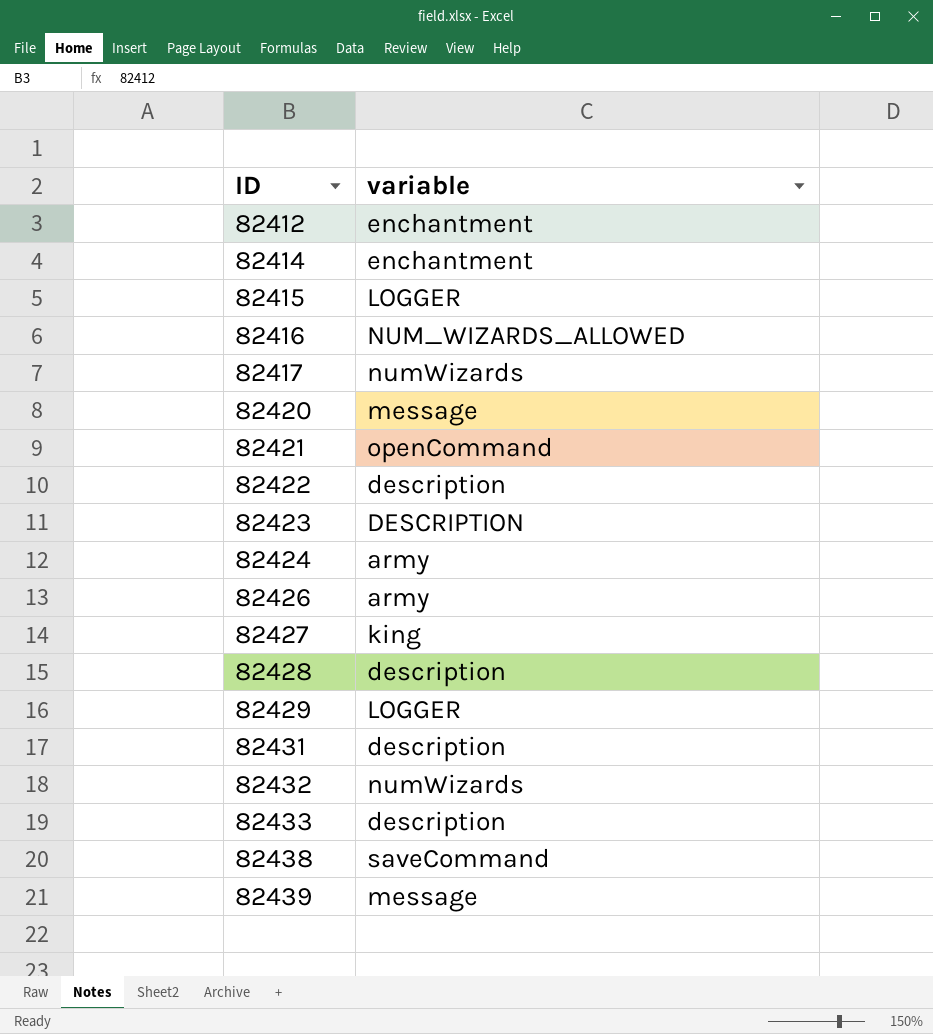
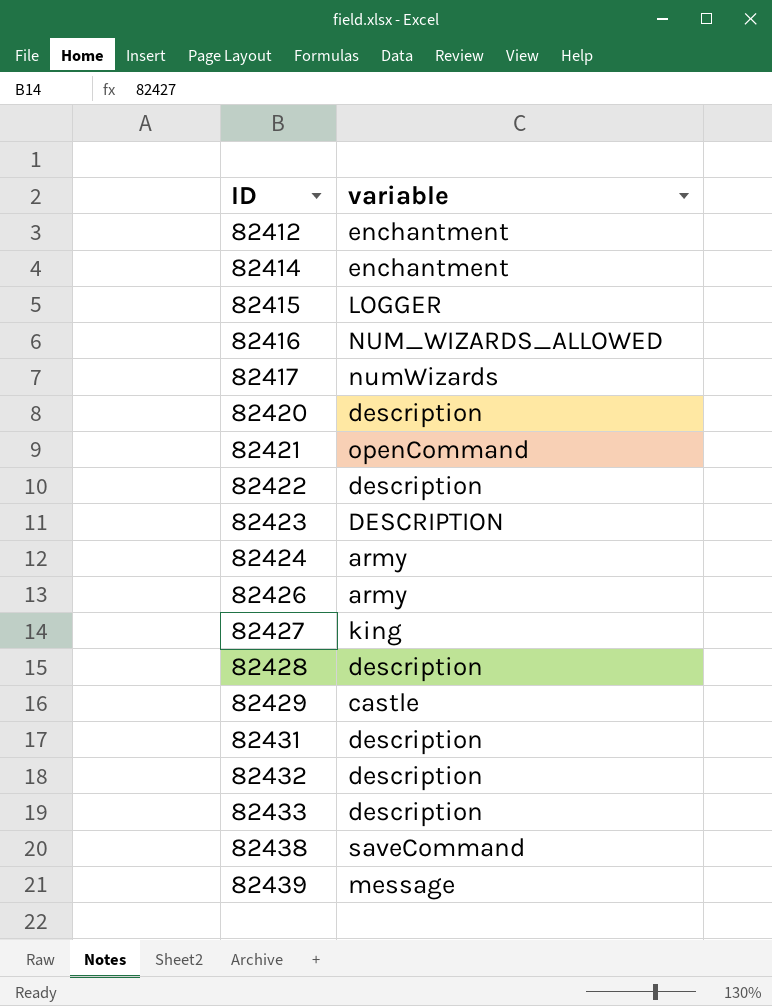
82420 | variable: message -> description
82429 | variable: LOGGER -> castle
82432 | variable: numWizards -> description

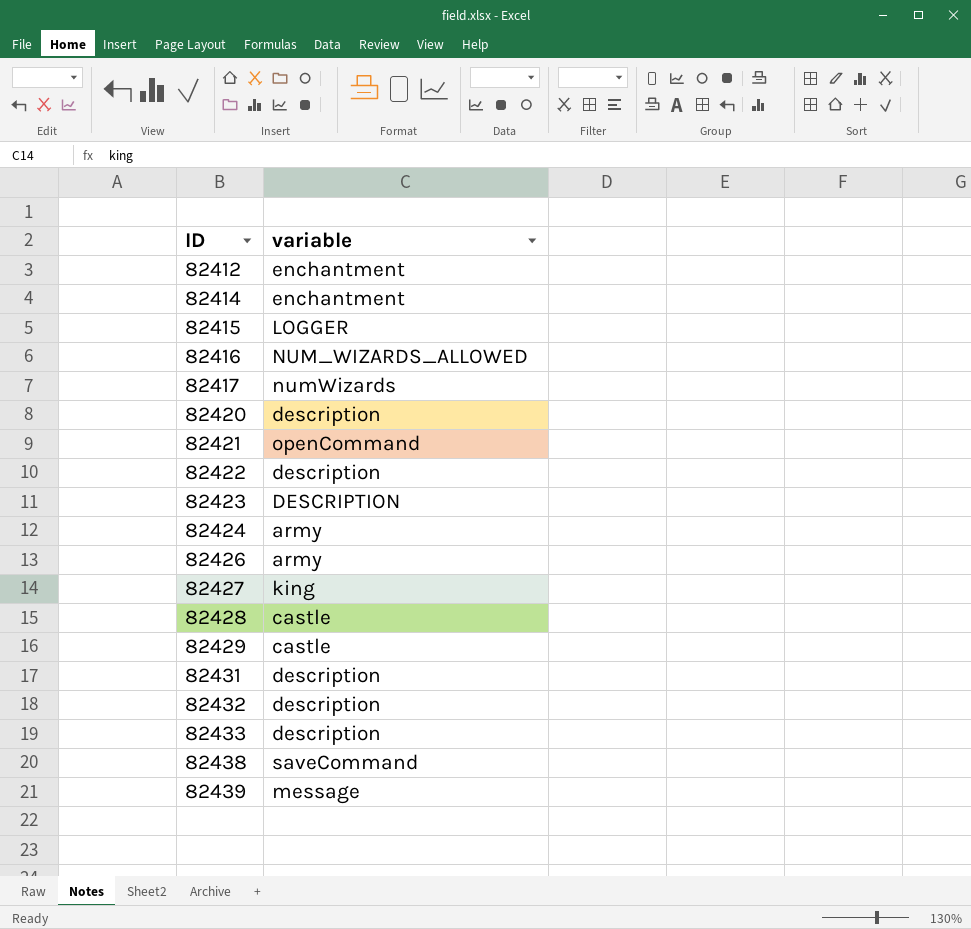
82428 | variable: description -> castle

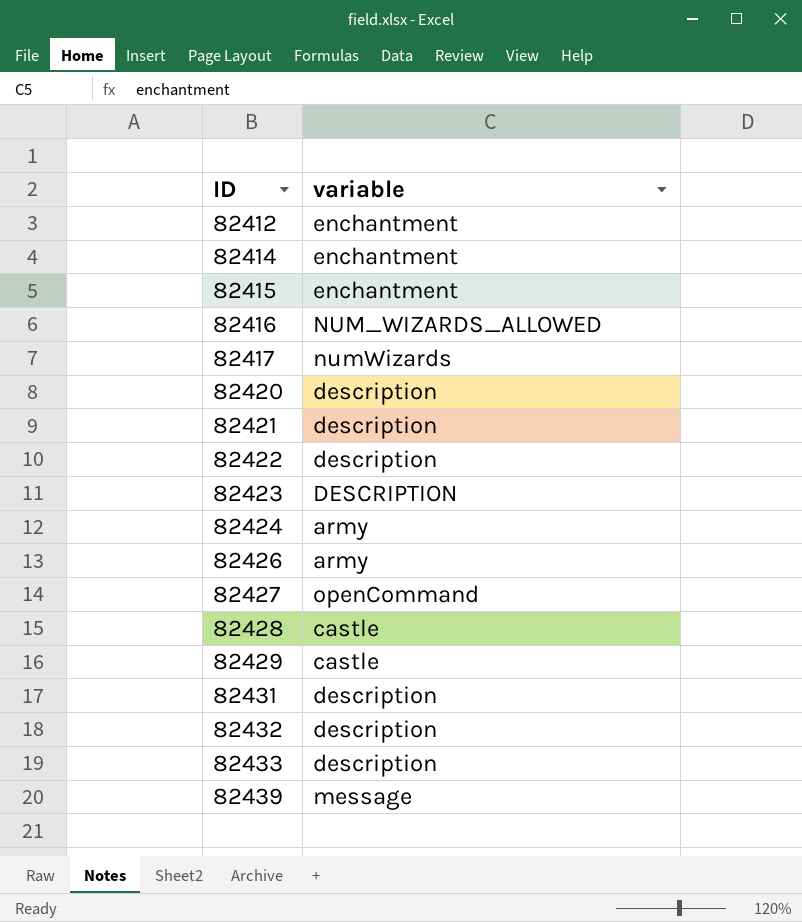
row 82438: saveCommand -> none
82415 | variable: LOGGER -> enchantment
82421 | variable: openCommand -> description
82427 | variable: king -> openCommand

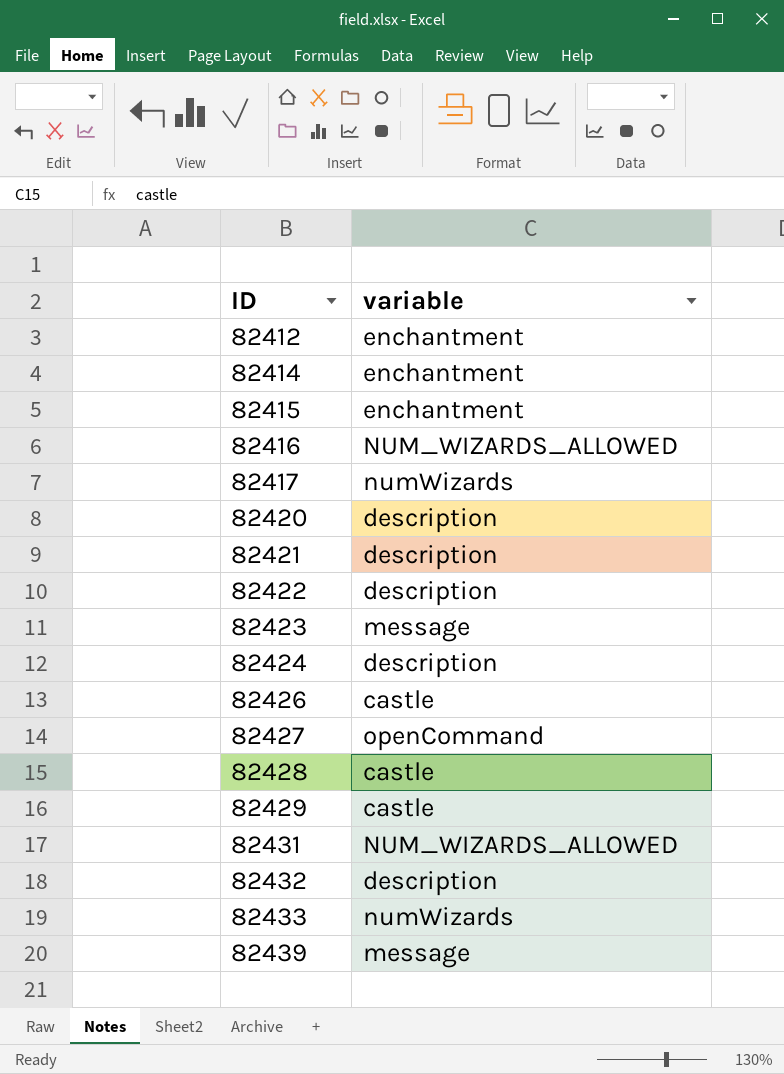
82423 | variable: DESCRIPTION -> message
82424 | variable: army -> description
82426 | variable: army -> castle
82431 | variable: description -> NUM_WIZARDS_ALLOWED
82433 | variable: description -> numWizards

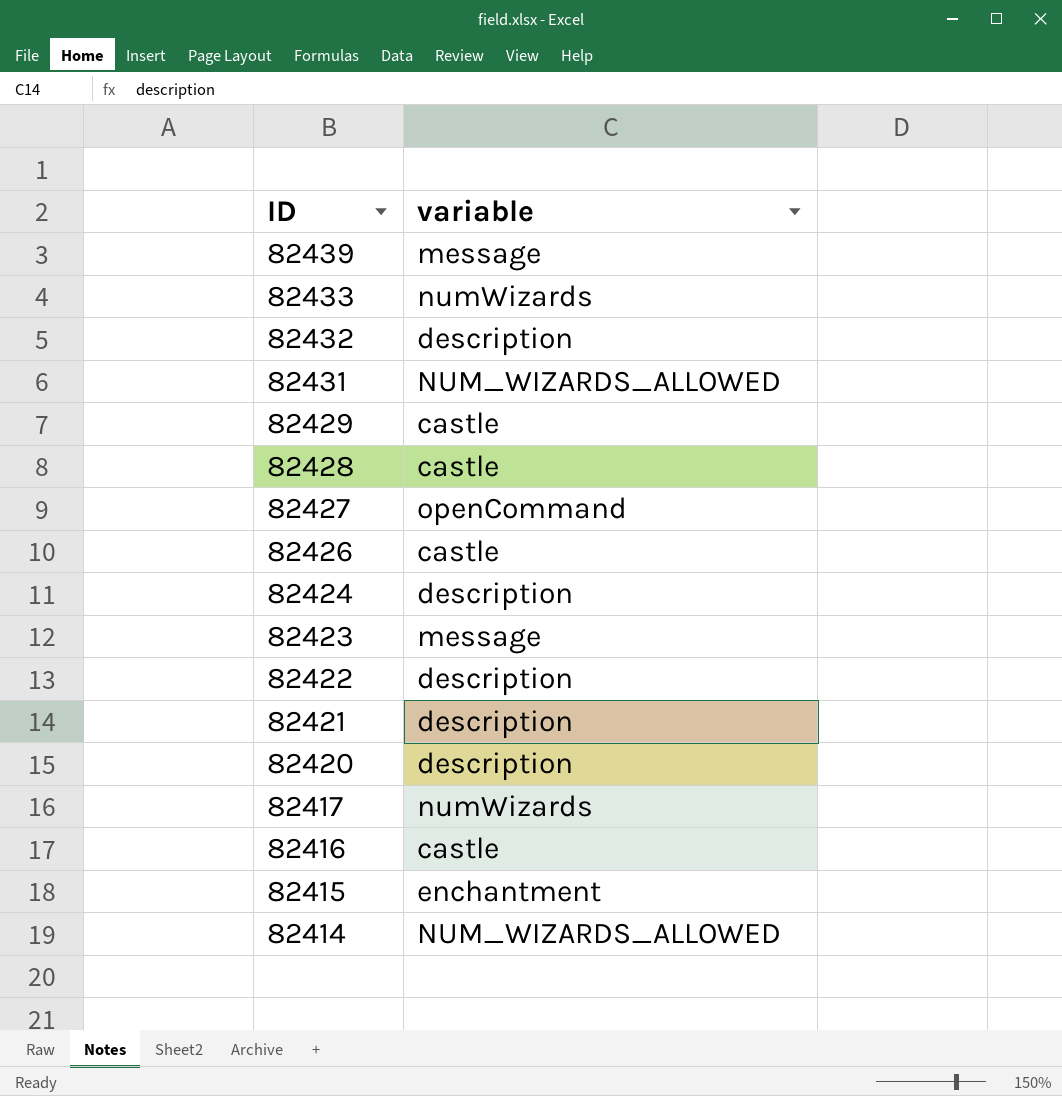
row order: ID ascending -> ID descending
row 82412: enchantment -> none
82416 | variable: NUM_WIZARDS_ALLOWED -> castle
82414 | variable: enchantment -> NUM_WIZARDS_ALLOWED

